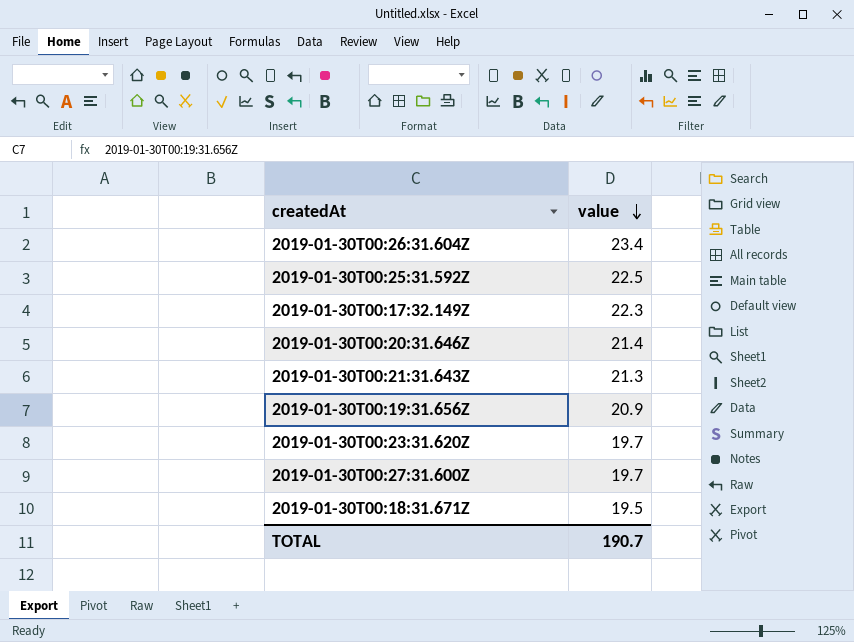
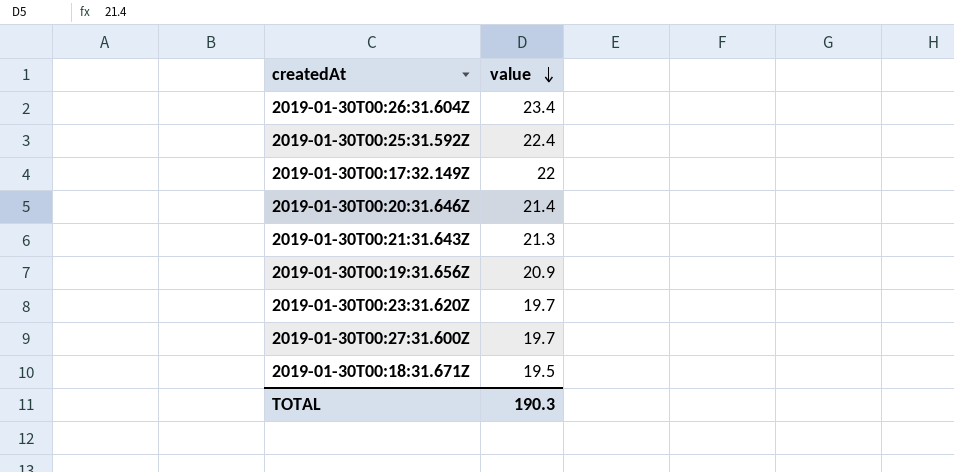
2019-01-30T00:25:31.592Z | value: 22.5 -> 22.4
2019-01-30T00:17:32.149Z | value: 22.3 -> 22
TOTAL | value: 190.7 -> 190.3

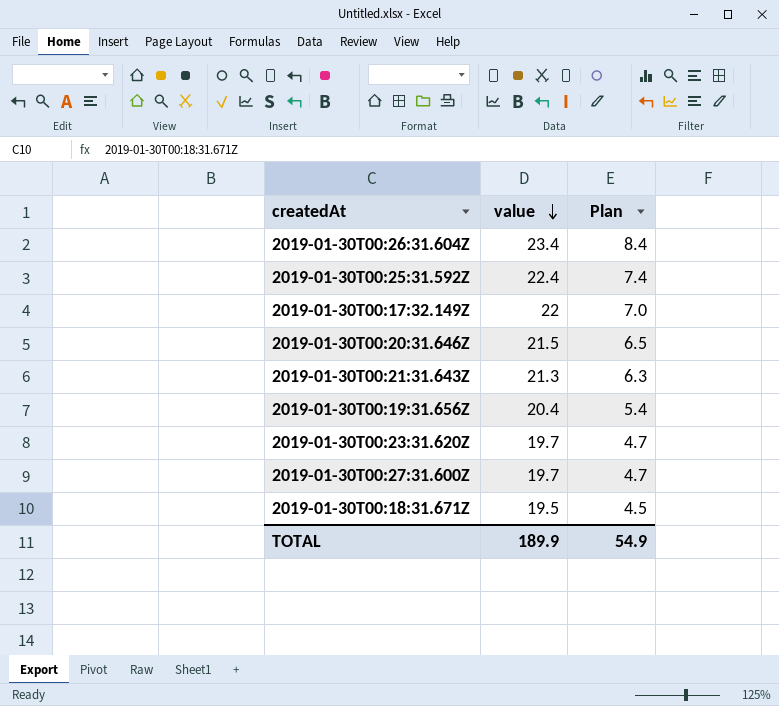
column Plan | formula: none -> [value] - 15
2019-01-30T00:20:31.646Z | value: 21.4 -> 21.5
2019-01-30T00:19:31.656Z | value: 20.9 -> 20.4
TOTAL | value: 190.3 -> 189.9

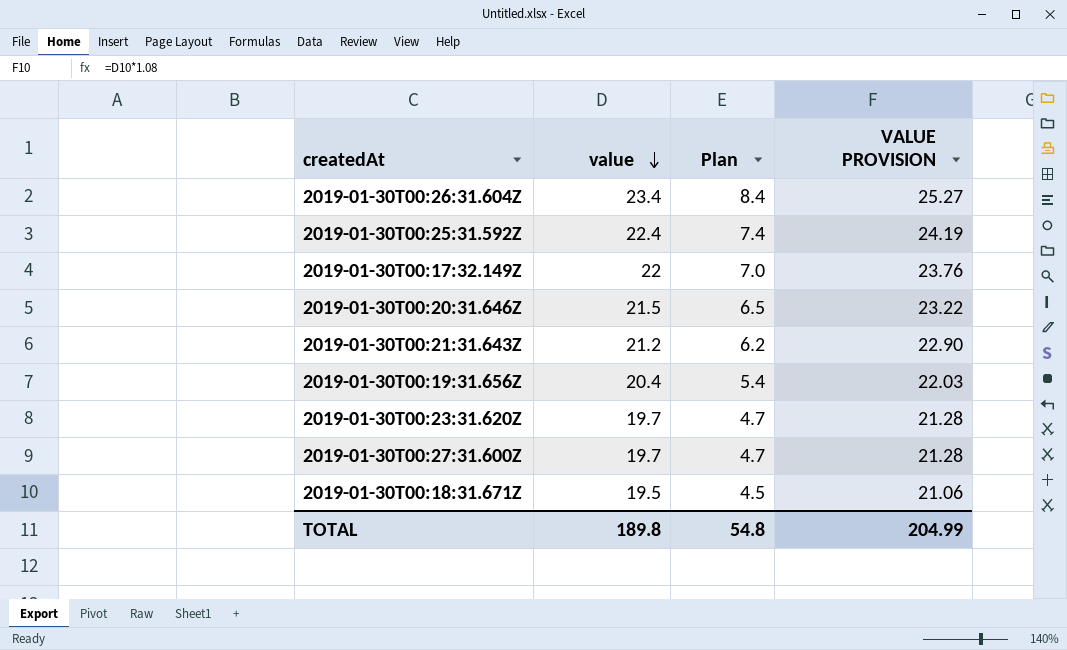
column VALUE PROVISION | formula: none -> [value] * 1.08
2019-01-30T00:21:31.643Z | value: 21.3 -> 21.2
2019-01-30T00:21:31.643Z | Plan: 6.3 -> 6.2
TOTAL | value: 189.9 -> 189.8
TOTAL | Plan: 54.9 -> 54.8

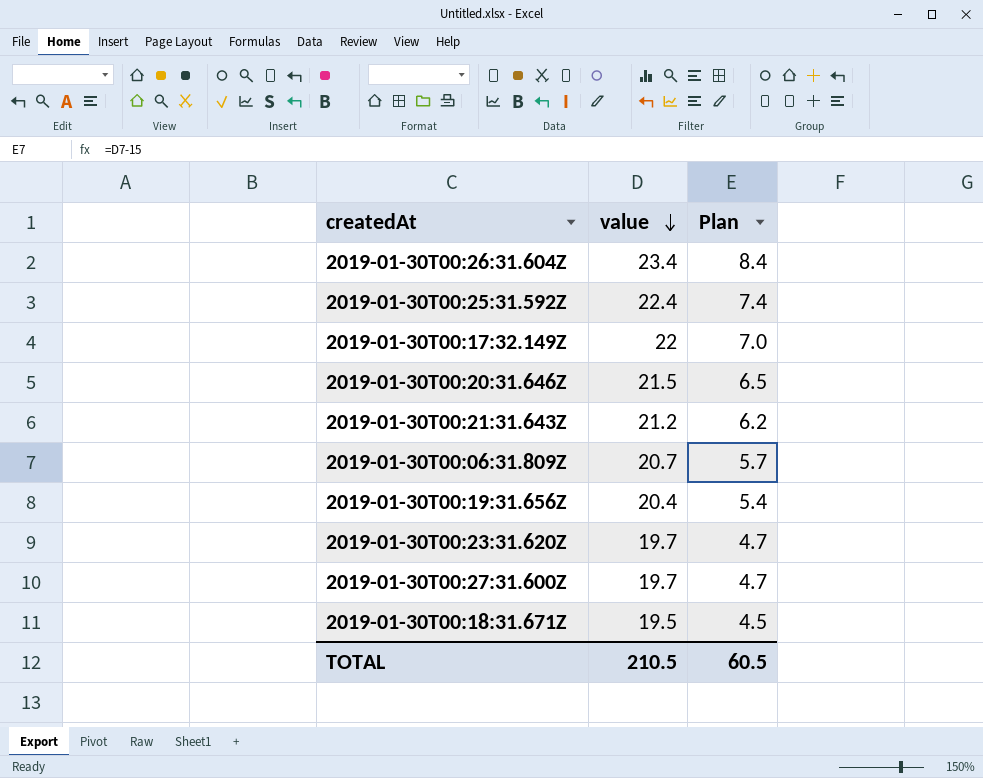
column VALUE PROVISION | formula: [value] * 1.08 -> none
row 2019-01-30T00:06:31.809Z: none -> 20.7 | 5.7
TOTAL | value: 189.8 -> 210.5
TOTAL | Plan: 54.8 -> 60.5

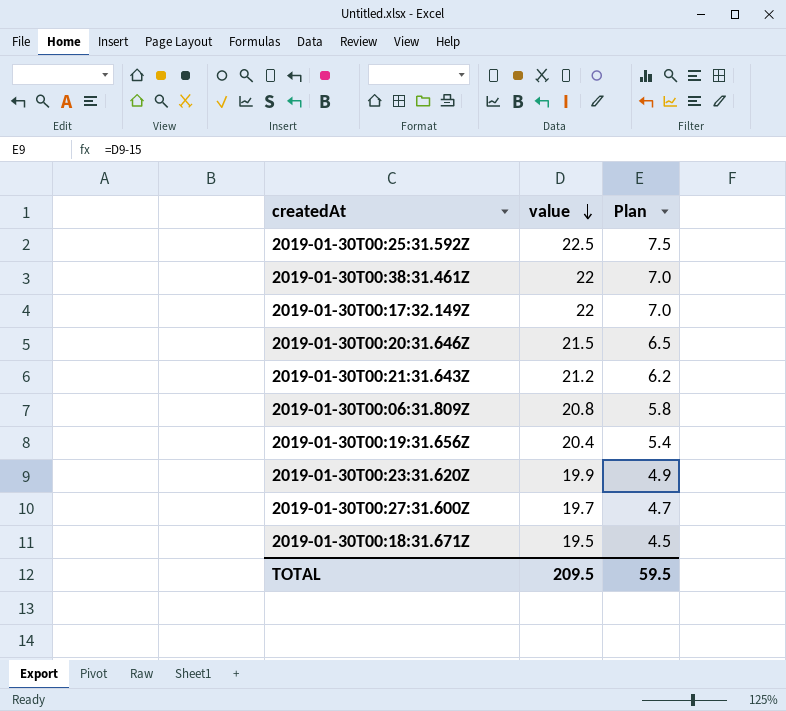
row 2019-01-30T00:26:31.604Z: 23.4 | 8.4 -> none
2019-01-30T00:25:31.592Z | value: 22.4 -> 22.5
2019-01-30T00:25:31.592Z | Plan: 7.4 -> 7.5
row 2019-01-30T00:38:31.461Z: none -> 22 | 7.0
2019-01-30T00:06:31.809Z | value: 20.7 -> 20.8
2019-01-30T00:06:31.809Z | Plan: 5.7 -> 5.8
2019-01-30T00:23:31.620Z | value: 19.7 -> 19.9
2019-01-30T00:23:31.620Z | Plan: 4.7 -> 4.9
TOTAL | value: 210.5 -> 209.5
TOTAL | Plan: 60.5 -> 59.5

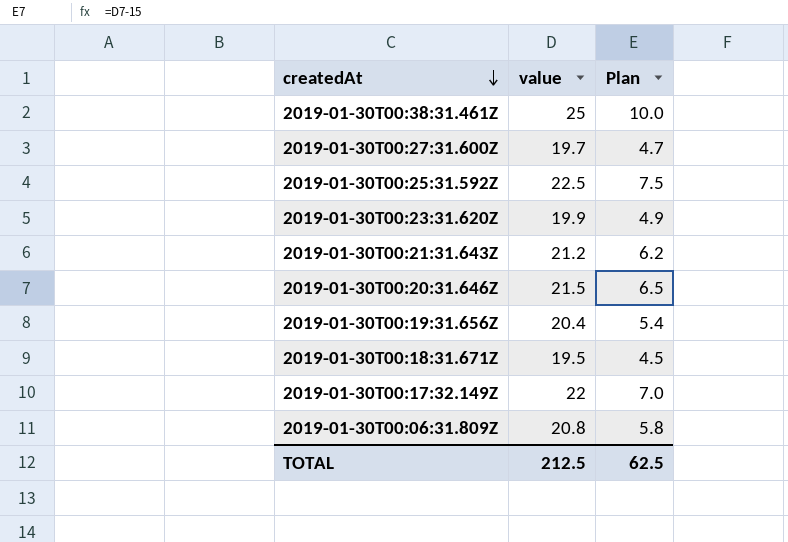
row order: value descending -> createdAt descending
2019-01-30T00:38:31.461Z | value: 22 -> 25
2019-01-30T00:38:31.461Z | Plan: 7.0 -> 10.0
TOTAL | value: 209.5 -> 212.5
TOTAL | Plan: 59.5 -> 62.5

